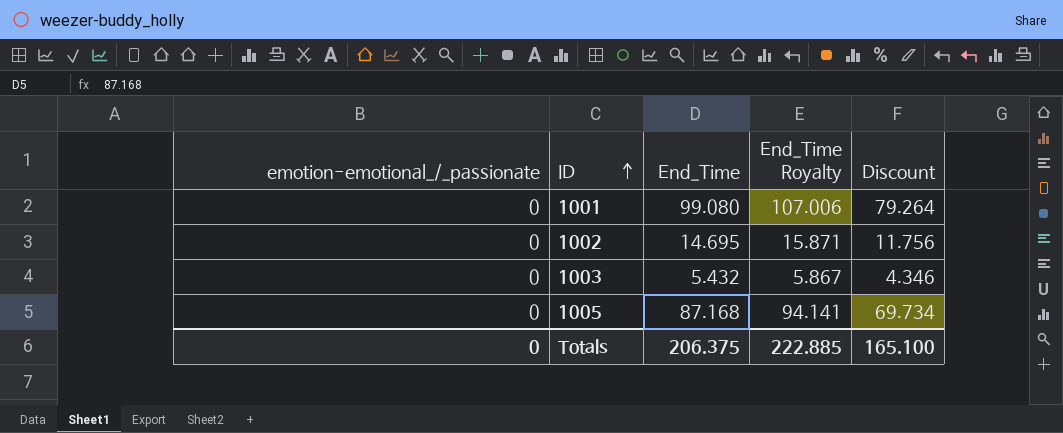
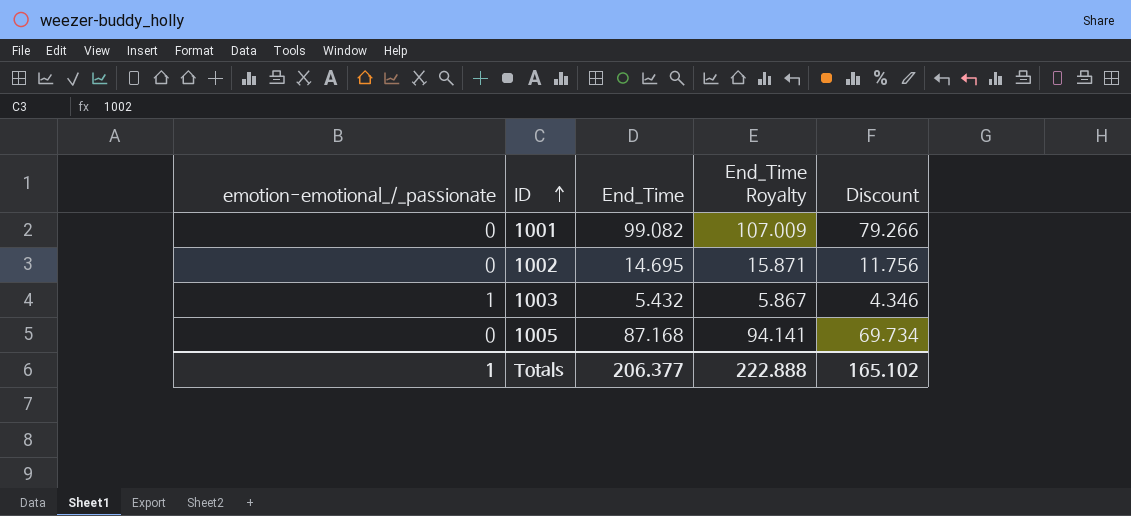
1001 | End_Time: 99.080 -> 99.082
1001 | End_Time Royalty: 107.006 -> 107.009
1001 | Discount: 79.264 -> 79.266
1003 | emotion-emotional_/_passionate: 0 -> 1
Totals | emotion-emotional_/_passionate: 0 -> 1
Totals | End_Time: 206.375 -> 206.377
Totals | End_Time Royalty: 222.885 -> 222.888
Totals | Discount: 165.100 -> 165.102

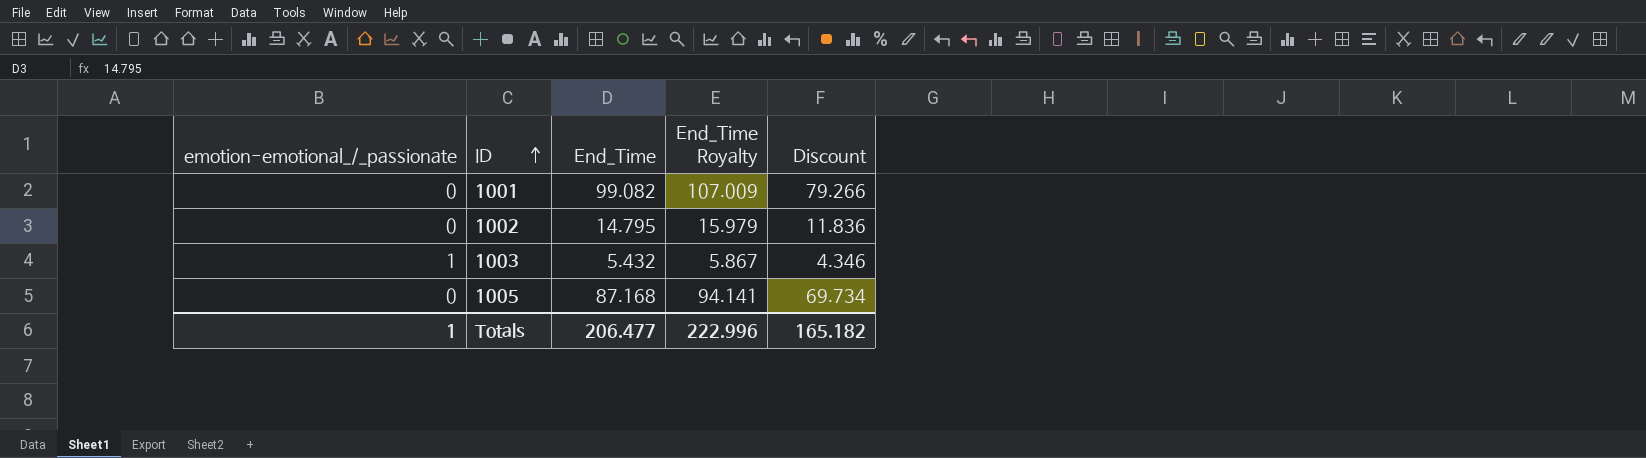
1002 | End_Time: 14.695 -> 14.795
1002 | End_Time Royalty: 15.871 -> 15.979
1002 | Discount: 11.756 -> 11.836
Totals | End_Time: 206.377 -> 206.477
Totals | End_Time Royalty: 222.888 -> 222.996
Totals | Discount: 165.102 -> 165.182

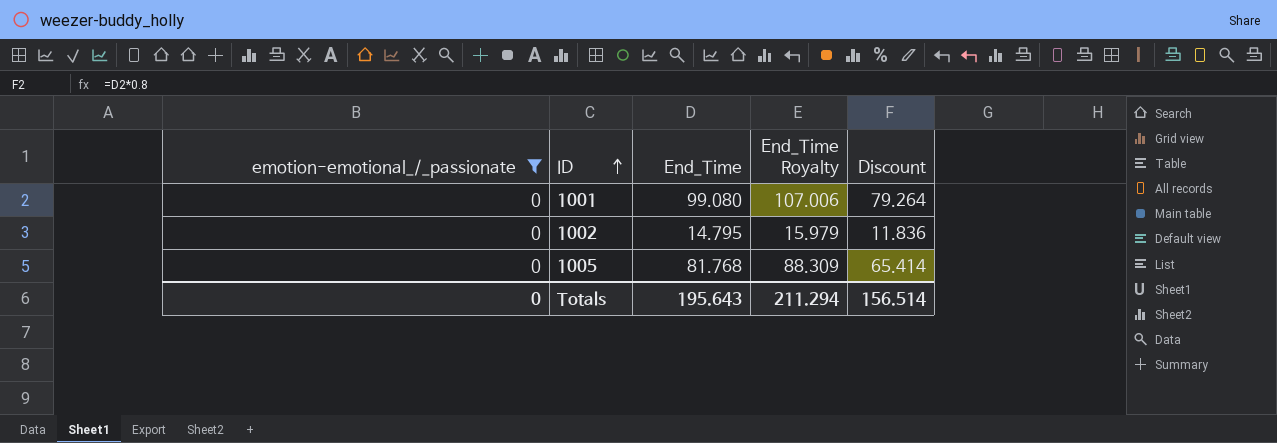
filter: none -> emotion-emotional_/_passionate = 0
1001 | End_Time: 99.082 -> 99.080
1001 | End_Time Royalty: 107.009 -> 107.006
1001 | Discount: 79.266 -> 79.264
1005 | End_Time: 87.168 -> 81.768
1005 | End_Time Royalty: 94.141 -> 88.309
1005 | Discount: 69.734 -> 65.414
Totals | emotion-emotional_/_passionate: 1 -> 0
Totals | End_Time: 206.477 -> 195.643
Totals | End_Time Royalty: 222.996 -> 211.294
Totals | Discount: 165.182 -> 156.514

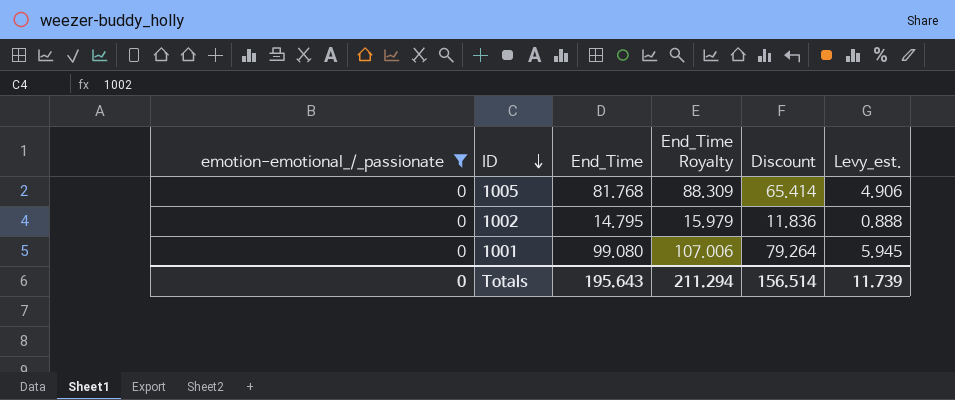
row order: ID ascending -> ID descending
column Levy_est. | formula: none -> [End_Time] * 0.06

